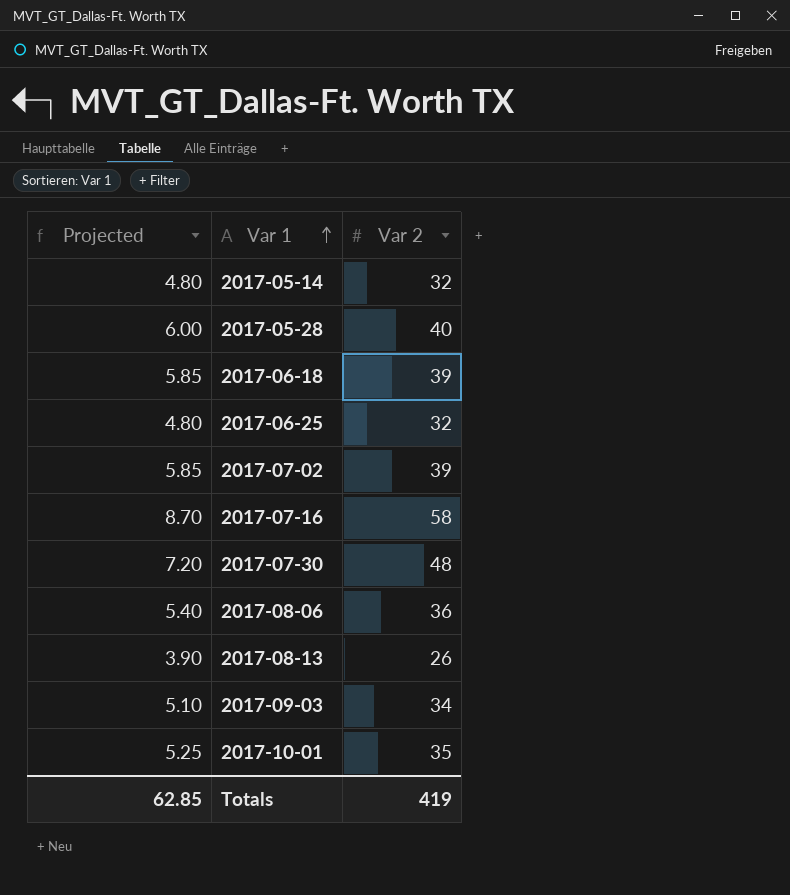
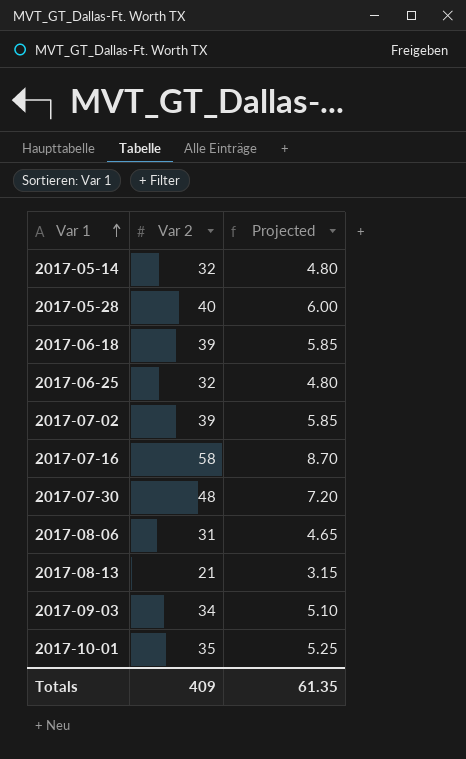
column Projected | position: 1 -> 3
2017-08-06 | Var 2: 36 -> 31
2017-08-06 | Projected: 5.40 -> 4.65
2017-08-13 | Var 2: 26 -> 21
2017-08-13 | Projected: 3.90 -> 3.15
Totals | Var 2: 419 -> 409
Totals | Projected: 62.85 -> 61.35

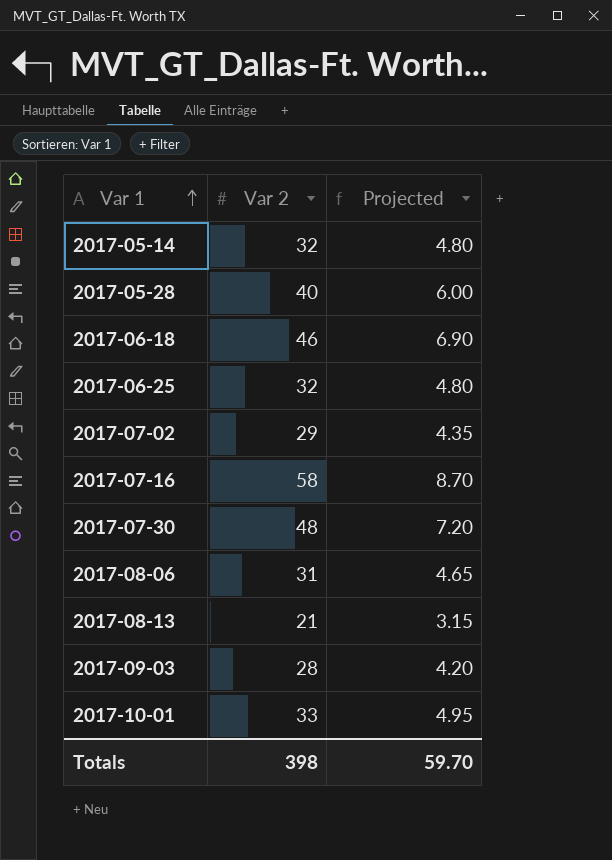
2017-06-18 | Var 2: 39 -> 46
2017-06-18 | Projected: 5.85 -> 6.90
2017-07-02 | Var 2: 39 -> 29
2017-07-02 | Projected: 5.85 -> 4.35
2017-09-03 | Var 2: 34 -> 28
2017-09-03 | Projected: 5.10 -> 4.20
2017-10-01 | Var 2: 35 -> 33
2017-10-01 | Projected: 5.25 -> 4.95
Totals | Var 2: 409 -> 398
Totals | Projected: 61.35 -> 59.70

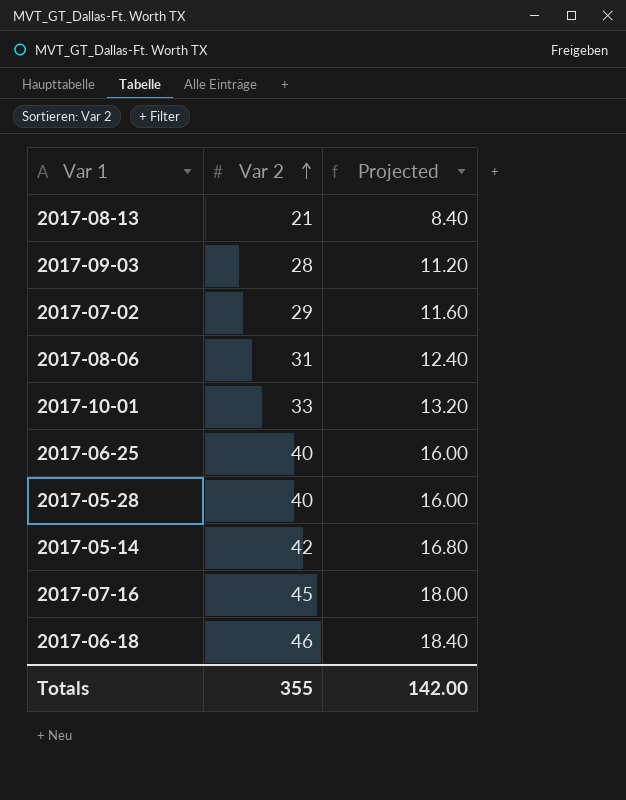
row order: Var 1 ascending -> Var 2 ascending
column Projected | formula: [Var 2] * 0.15 -> [Var 2] * 0.4
row 2017-07-30: 48 | 7.20 -> none
2017-06-25 | Var 2: 32 -> 40
2017-05-14 | Var 2: 32 -> 42
2017-07-16 | Var 2: 58 -> 45
Totals | Var 2: 398 -> 355
Totals | Projected: 59.70 -> 142.00

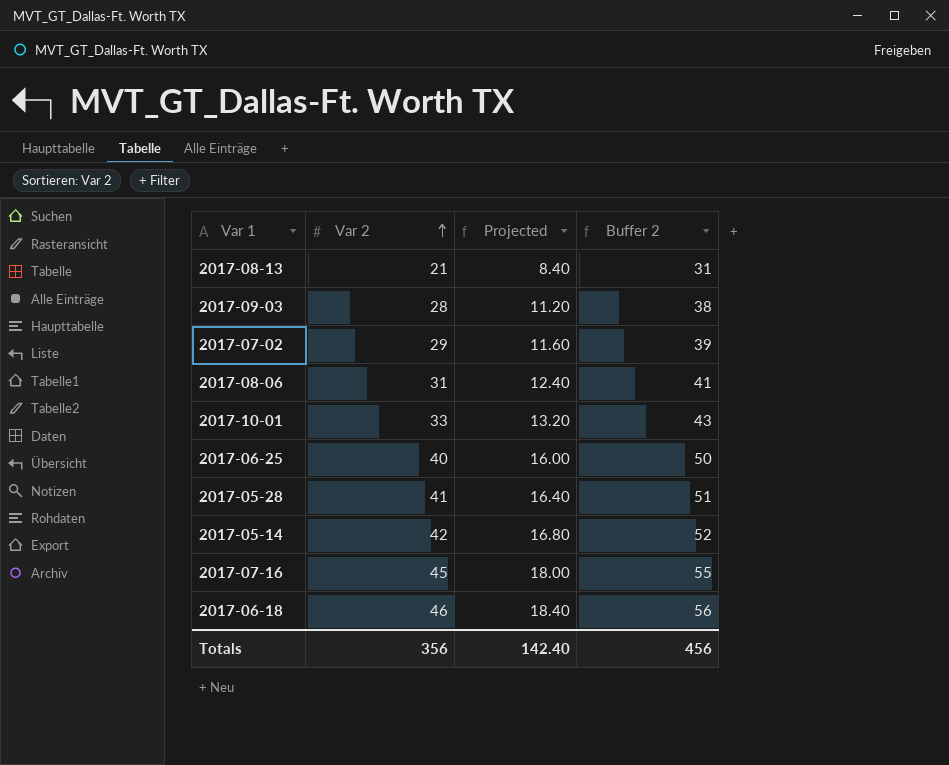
column Buffer 2 | formula: none -> [Var 2] + 10
2017-05-28 | Var 2: 40 -> 41
2017-05-28 | Projected: 16.00 -> 16.40
Totals | Var 2: 355 -> 356
Totals | Projected: 142.00 -> 142.40

